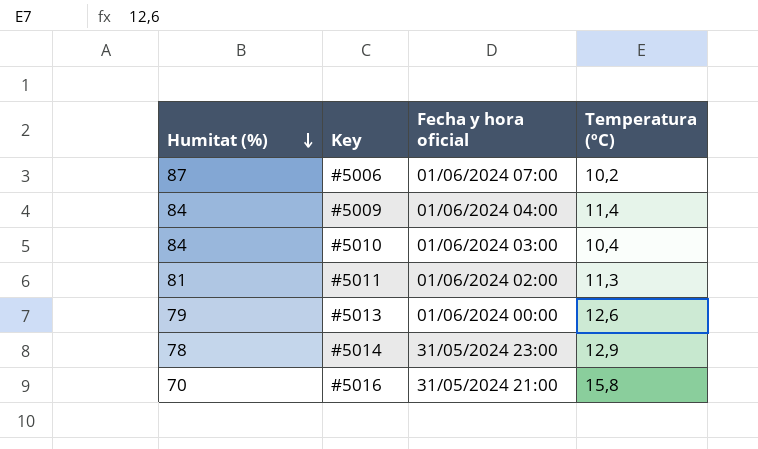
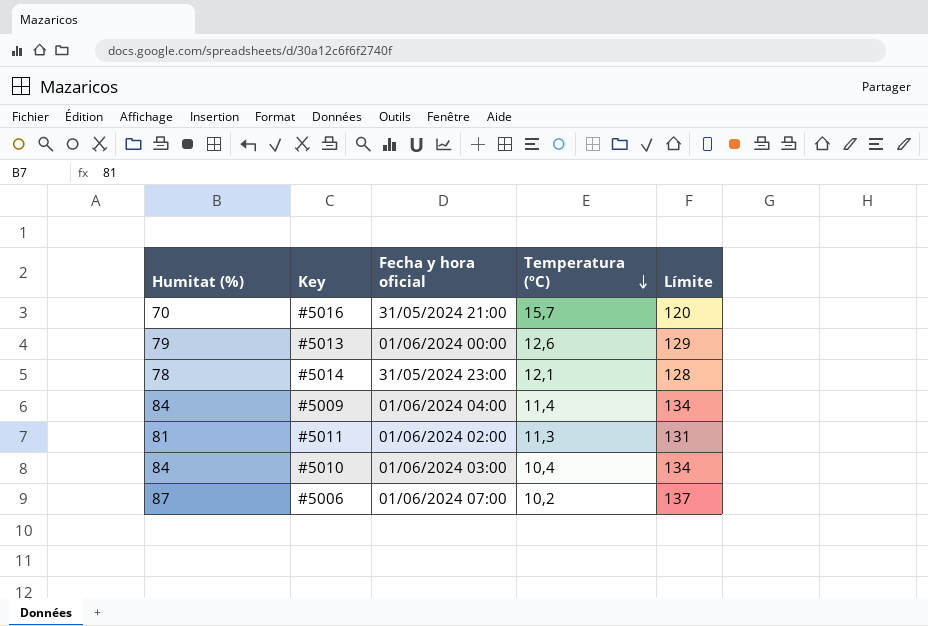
row order: Humitat (%) descending -> Temperatura (ºC) descending
column Límite | formula: none -> [Humitat (%)] + 50
#5016 | Temperatura (ºC): 15,8 -> 15,7
#5014 | Temperatura (ºC): 12,9 -> 12,1

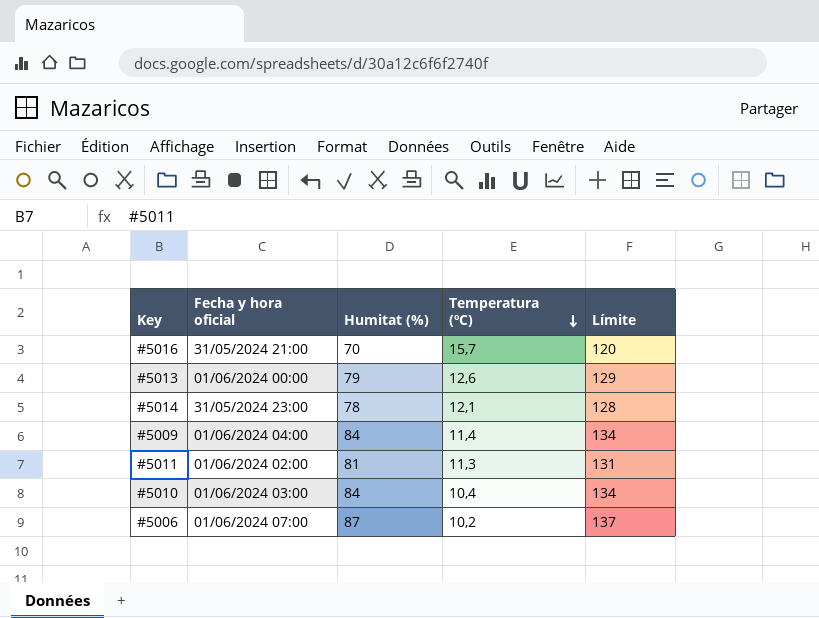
column Humitat (%) | position: 1 -> 3

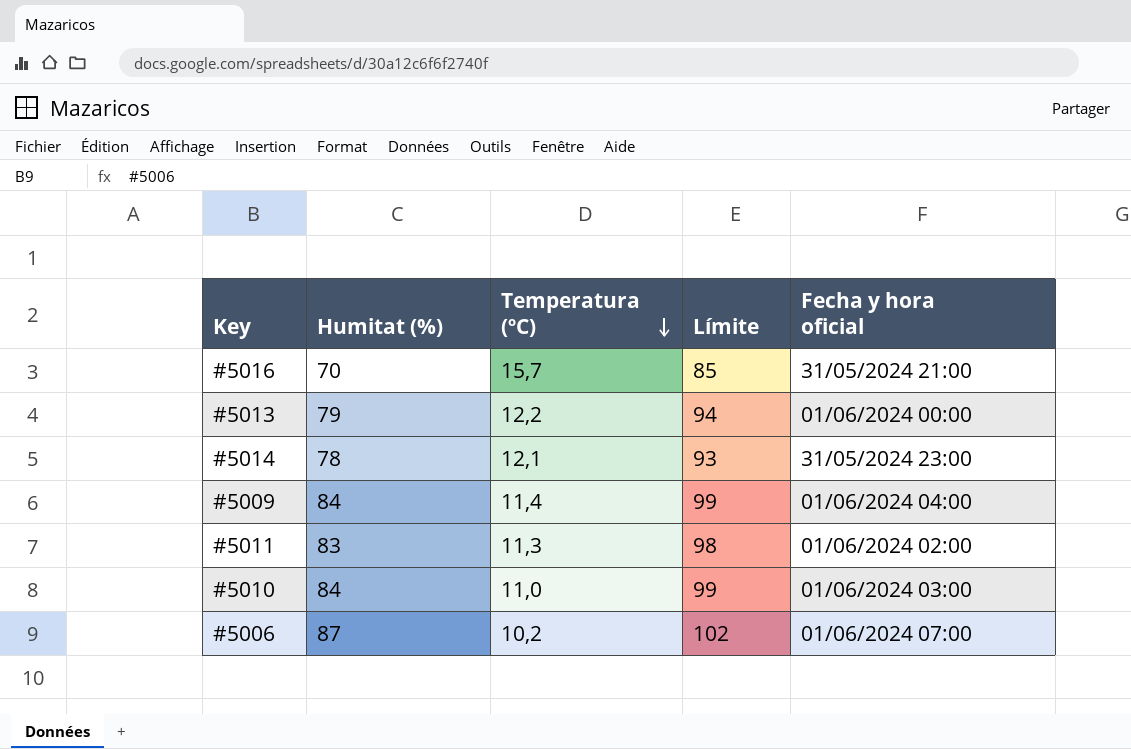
column Límite | formula: [Humitat (%)] + 50 -> [Humitat (%)] + 15
column Fecha y hora oficial | position: 2 -> 5
#5013 | Temperatura (ºC): 12,6 -> 12,2
#5011 | Humitat (%): 81 -> 83
#5010 | Temperatura (ºC): 10,4 -> 11,0

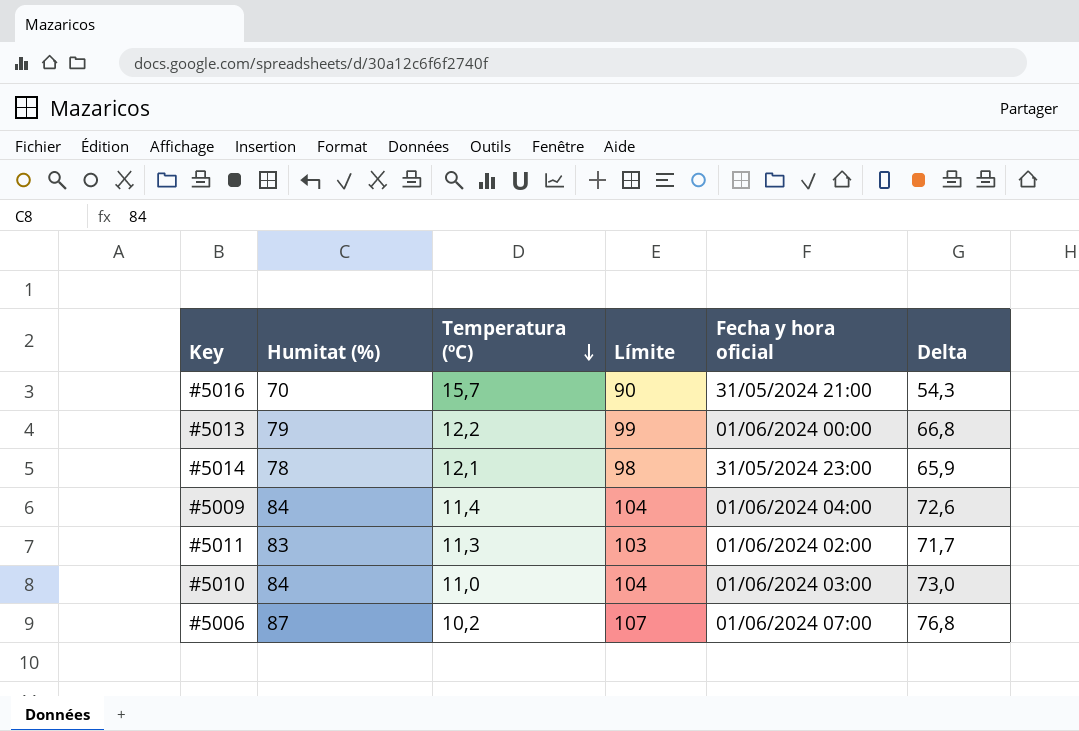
column Límite | formula: [Humitat (%)] + 15 -> [Humitat (%)] + 20
column Delta | formula: none -> [Humitat (%)] - [Temperatura (ºC)]

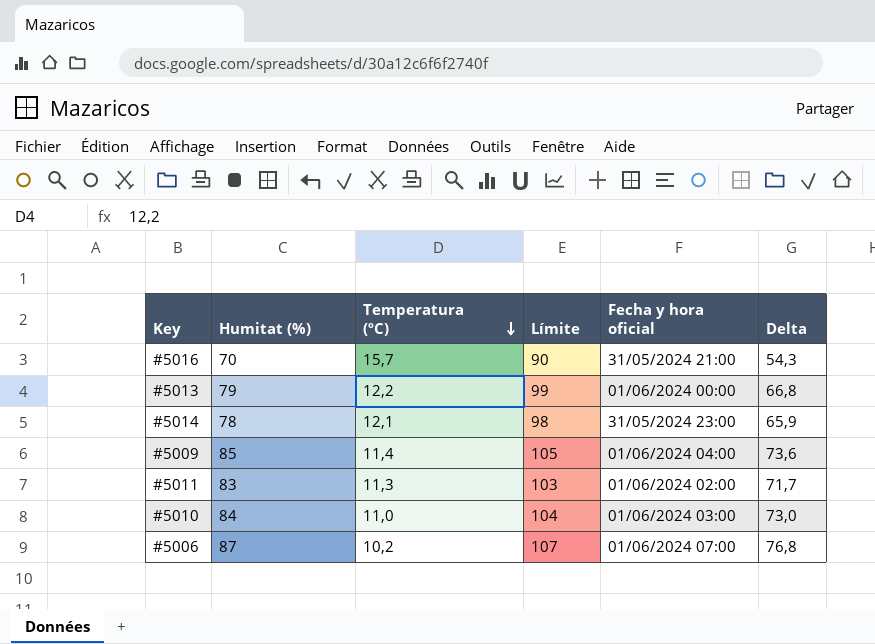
#5009 | Humitat (%): 84 -> 85
#5009 | Límite: 104 -> 105
#5009 | Delta: 72,6 -> 73,6

